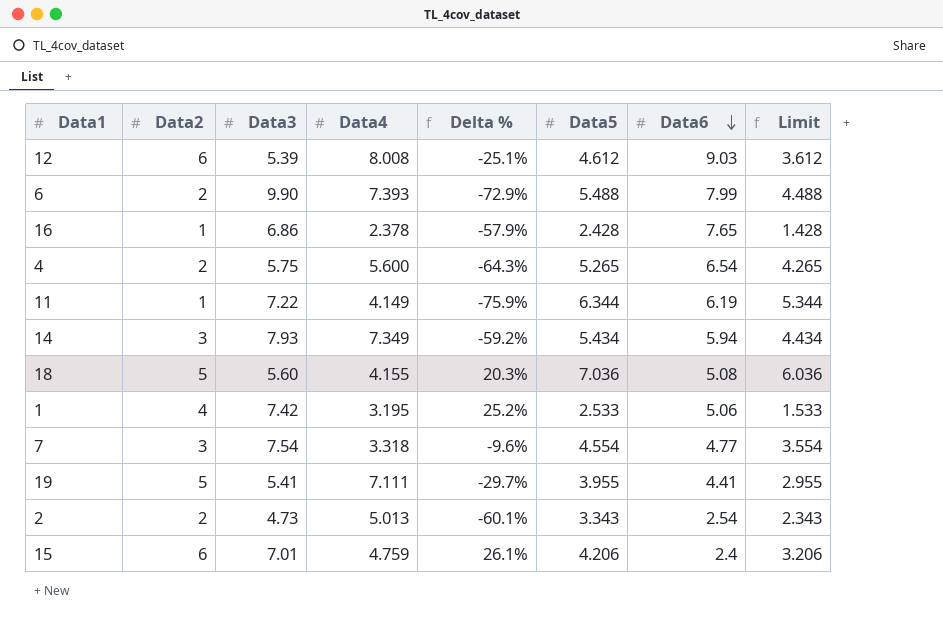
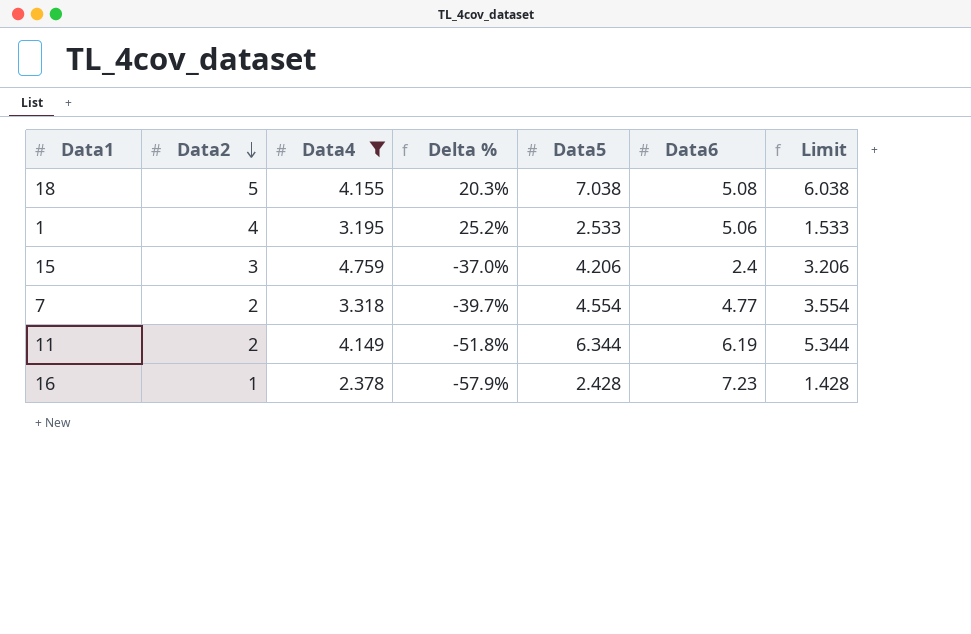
filter: none -> Data4 <= 4.759
row order: Data6 descending -> Data2 descending
column Data3 | position: 3 -> none
18 | Data5: 7.036 -> 7.038
18 | Limit: 6.036 -> 6.038
15 | Data2: 6 -> 3
15 | Delta %: 26.1% -> -37.0%
7 | Data2: 3 -> 2
7 | Delta %: -9.6% -> -39.7%
11 | Data2: 1 -> 2
11 | Delta %: -75.9% -> -51.8%
16 | Data6: 7.65 -> 7.23

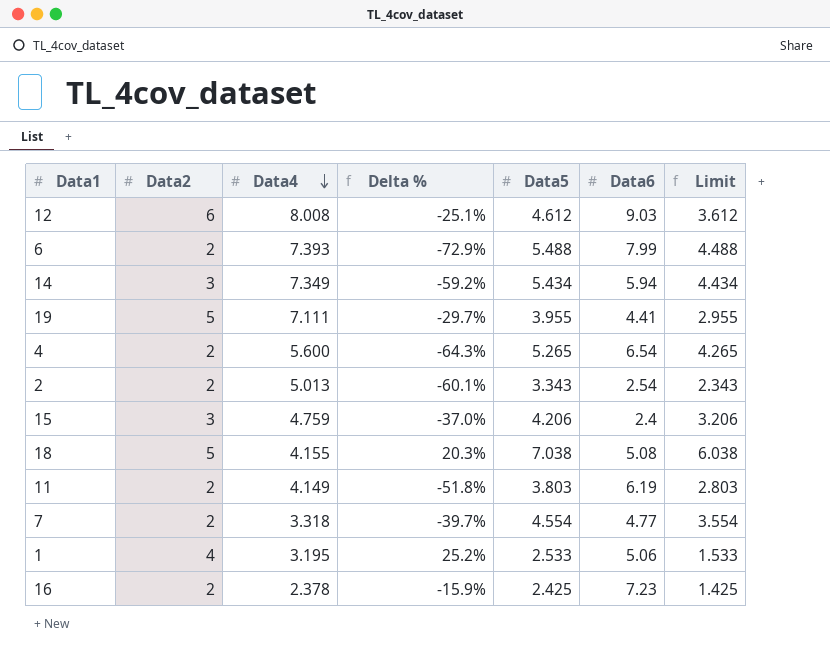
filter: Data4 <= 4.759 -> none
row order: Data2 descending -> Data4 descending
11 | Data5: 6.344 -> 3.803
11 | Limit: 5.344 -> 2.803
16 | Data2: 1 -> 2
16 | Delta %: -57.9% -> -15.9%
16 | Data5: 2.428 -> 2.425
16 | Limit: 1.428 -> 1.425

